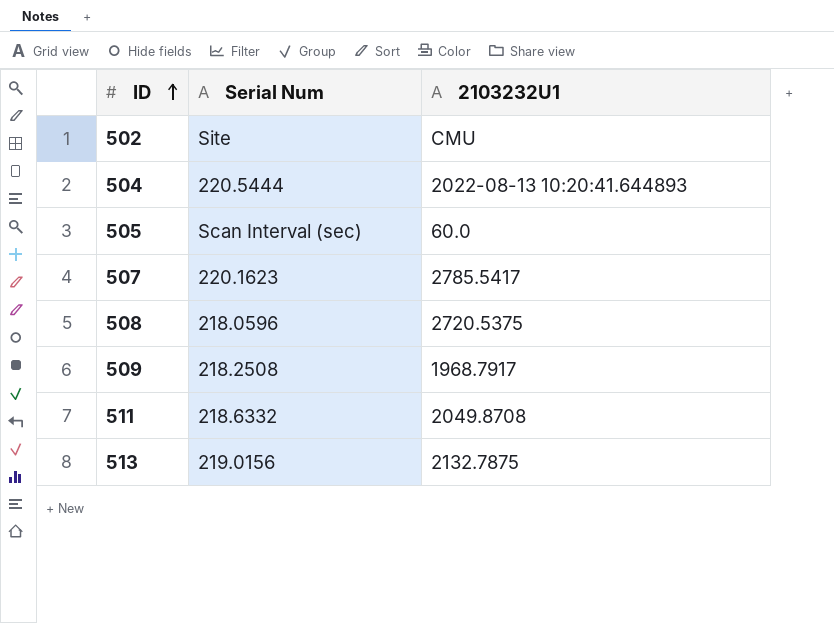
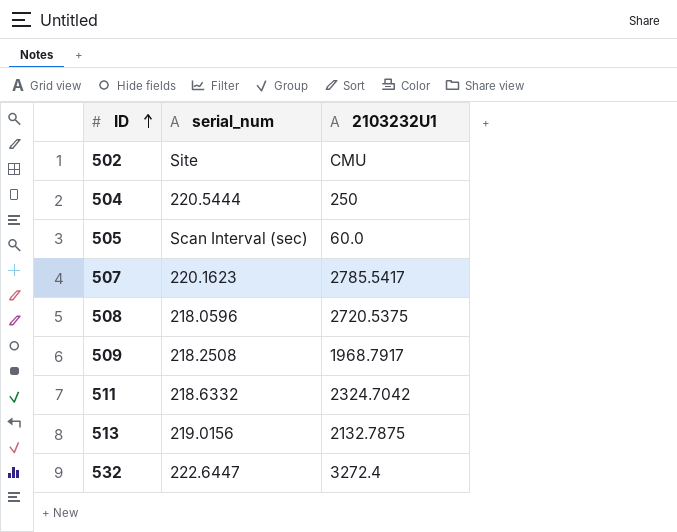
column name: Serial Num -> serial_num
504 | 2103232U1: 2022-08-13 10:20:41.644893 -> 250
511 | 2103232U1: 2049.8708 -> 2324.7042
row 532: none -> 222.6447 | 3272.4

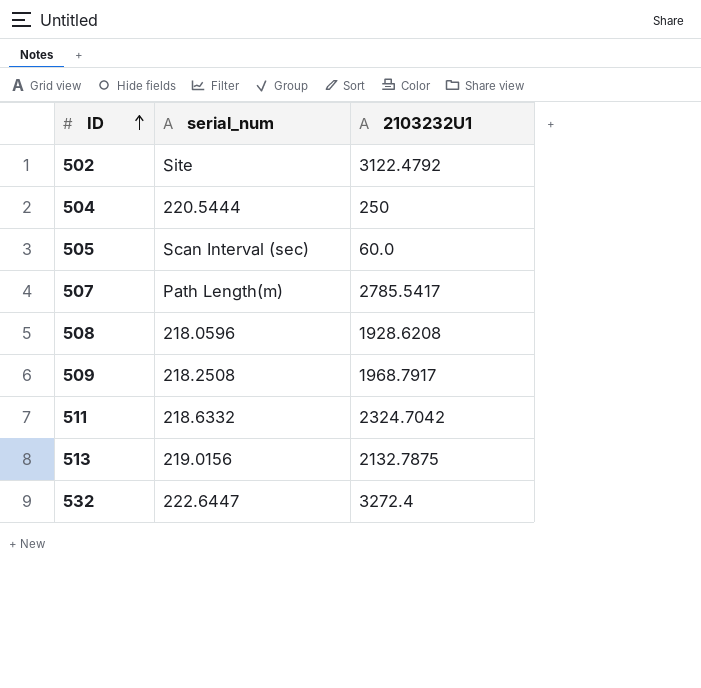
502 | 2103232U1: CMU -> 3122.4792
507 | serial_num: 220.1623 -> Path Length(m)
508 | 2103232U1: 2720.5375 -> 1928.6208

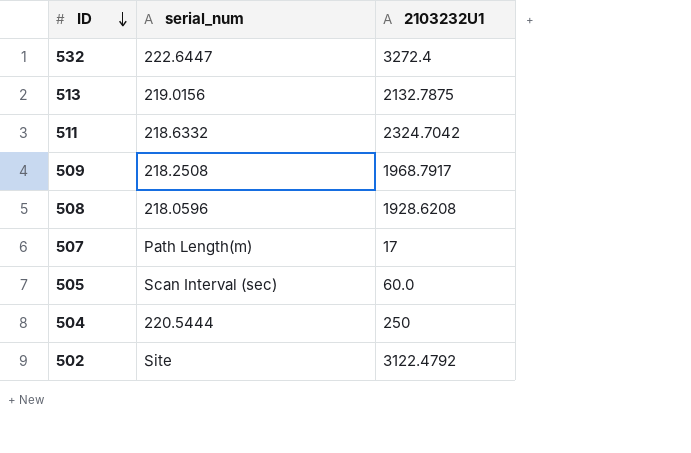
row order: ID ascending -> ID descending
507 | 2103232U1: 2785.5417 -> 17

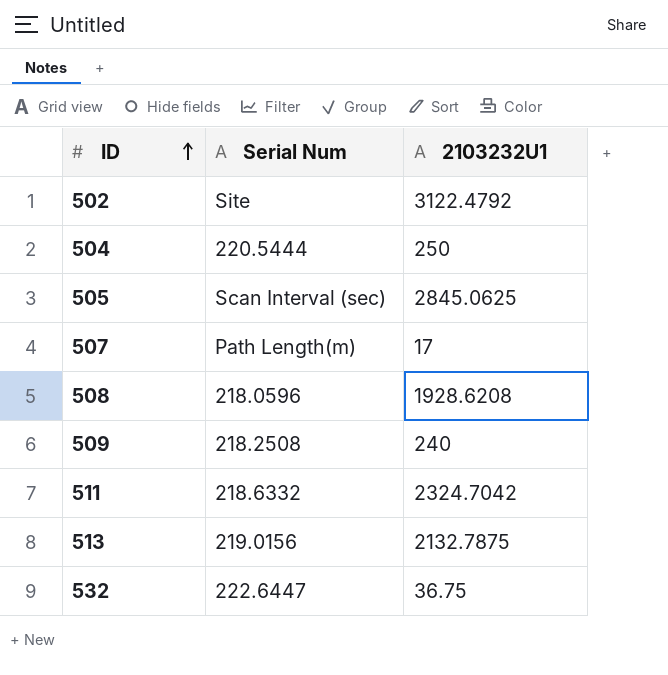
row order: ID descending -> ID ascending
column name: serial_num -> Serial Num
505 | 2103232U1: 60.0 -> 2845.0625
509 | 2103232U1: 1968.7917 -> 240
532 | 2103232U1: 3272.4 -> 36.75

